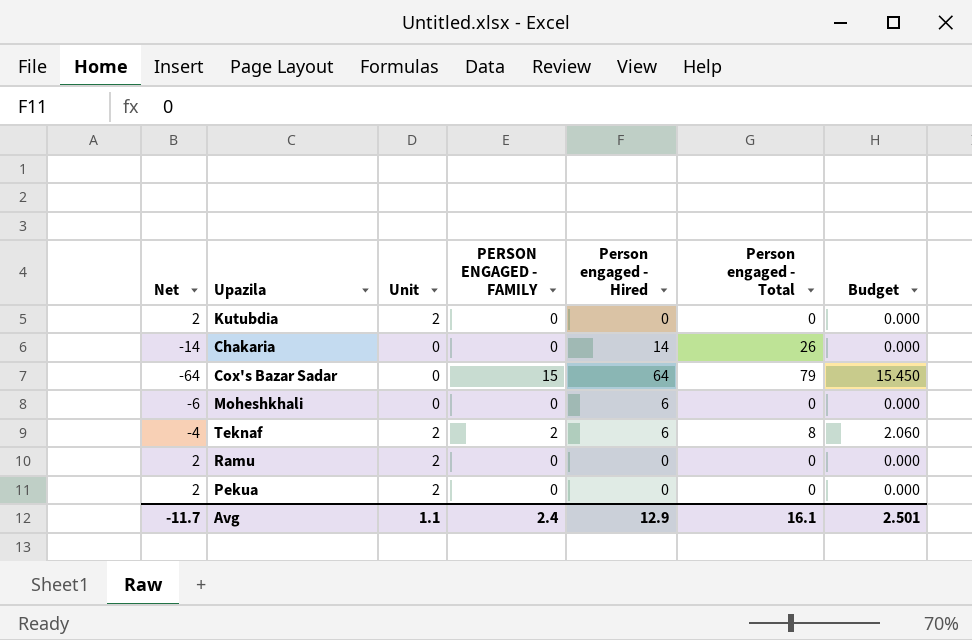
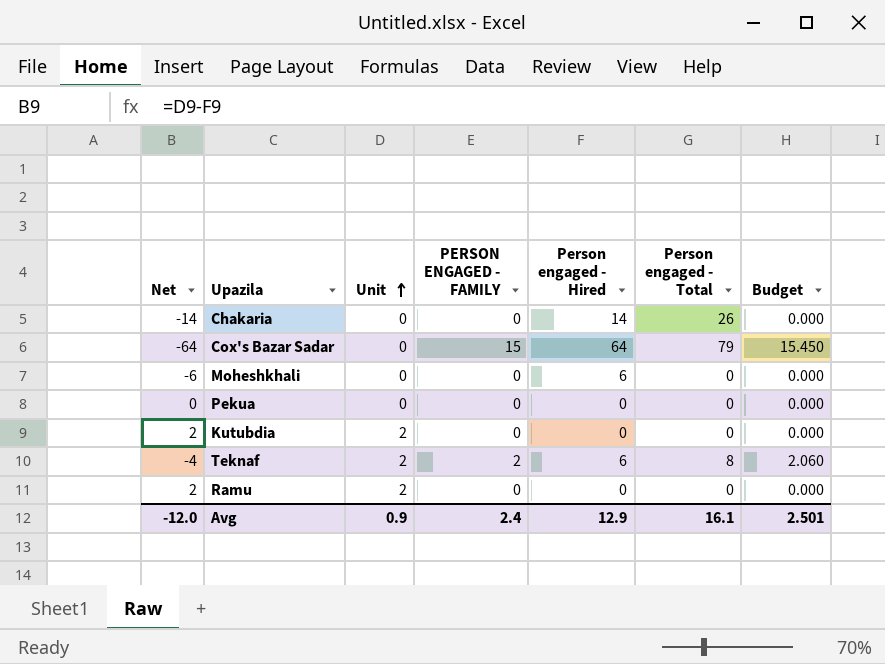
row order: none -> Unit ascending
Pekua | Net: 2 -> 0
Pekua | Unit: 2 -> 0
Avg | Net: -11.7 -> -12.0
Avg | Unit: 1.1 -> 0.9

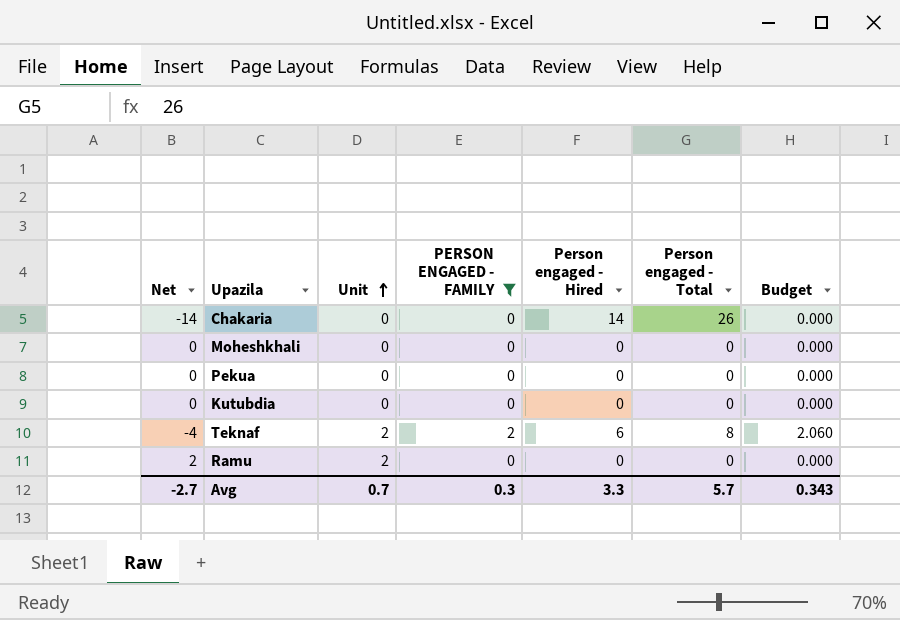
filter: none -> PERSON ENGAGED - FAMILY != 15
Moheshkhali | Net: -6 -> 0
Moheshkhali | Person engaged - Hired: 6 -> 0
Kutubdia | Net: 2 -> 0
Kutubdia | Unit: 2 -> 0
Avg | Net: -12.0 -> -2.7
Avg | Unit: 0.9 -> 0.7
Avg | PERSON ENGAGED - FAMILY: 2.4 -> 0.3
Avg | Person engaged - Hired: 12.9 -> 3.3
Avg | Person engaged - Total: 16.1 -> 5.7
Avg | Budget: 2.501 -> 0.343

